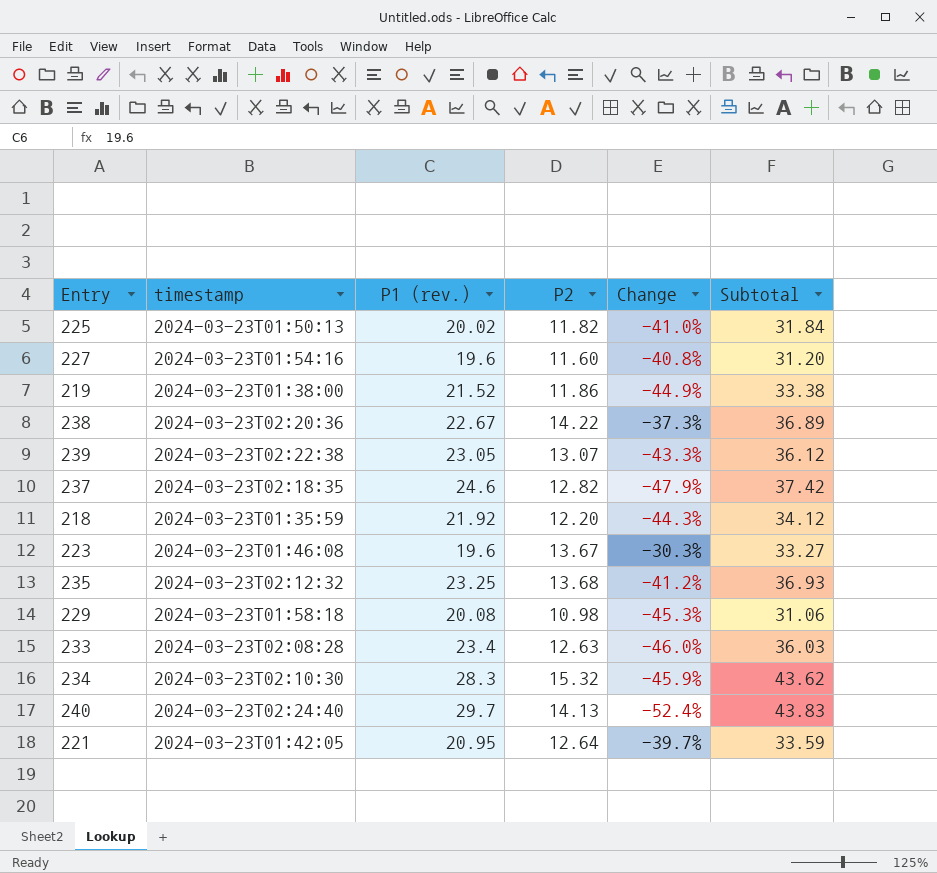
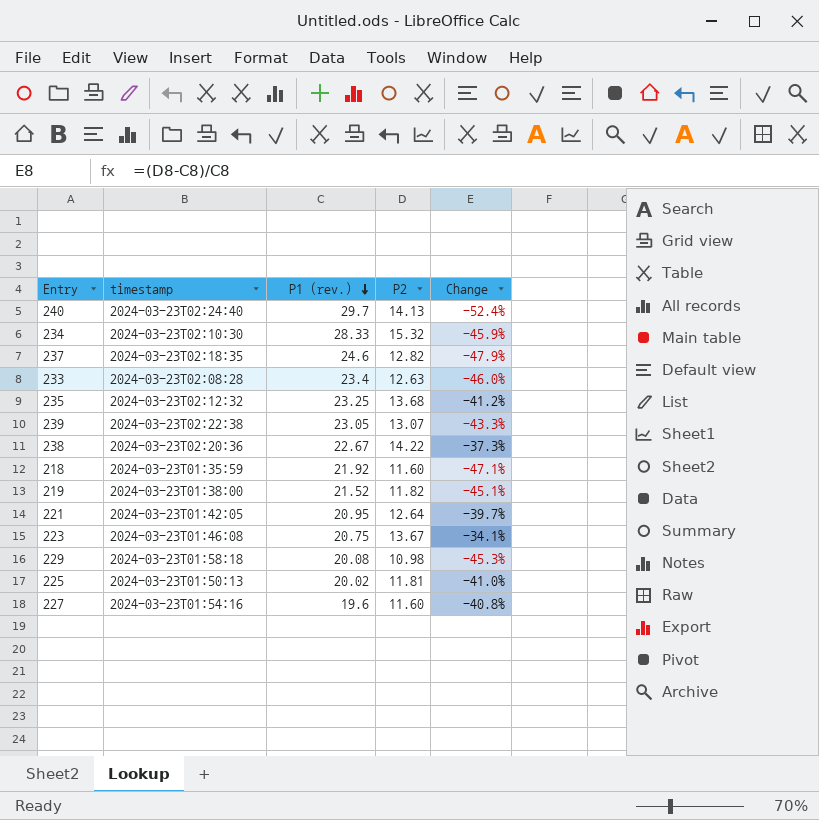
row order: none -> P1 (rev.) descending
column Subtotal | formula: [P1 (rev.)] + [P2] -> none
234 | P1 (rev.): 28.3 -> 28.33
218 | P2: 12.20 -> 11.60
218 | Change: -44.3% -> -47.1%
219 | P2: 11.86 -> 11.82
219 | Change: -44.9% -> -45.1%
223 | P1 (rev.): 19.6 -> 20.75
223 | Change: -30.3% -> -34.1%
225 | P2: 11.82 -> 11.81

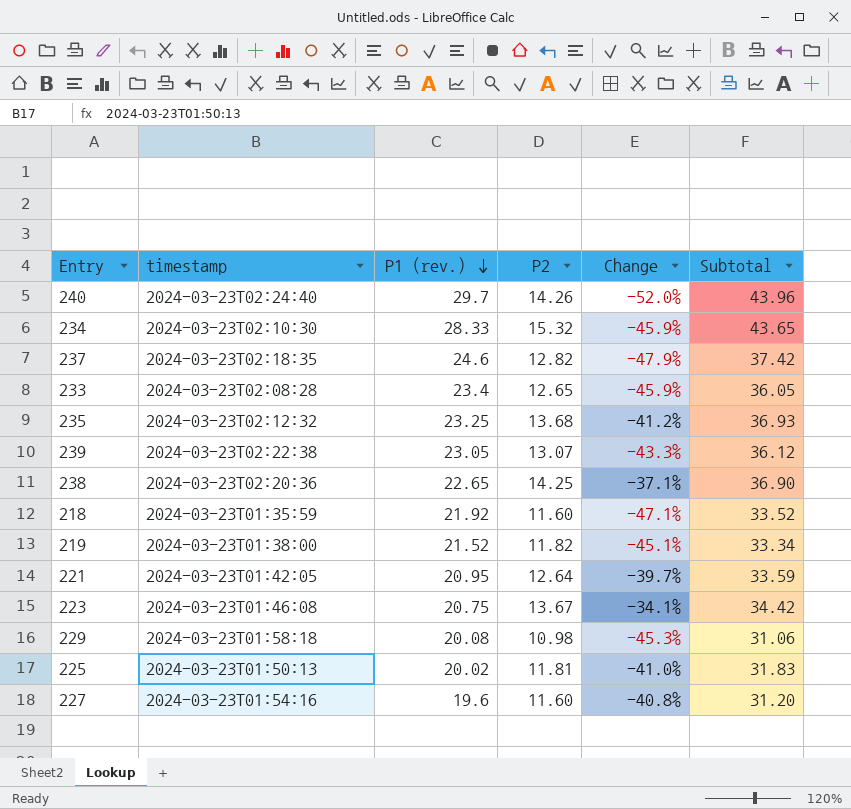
column Subtotal | formula: none -> [P1 (rev.)] + [P2]
240 | P2: 14.13 -> 14.26
240 | Change: -52.4% -> -52.0%
233 | P2: 12.63 -> 12.65
233 | Change: -46.0% -> -45.9%
238 | P1 (rev.): 22.67 -> 22.65
238 | P2: 14.22 -> 14.25
238 | Change: -37.3% -> -37.1%

